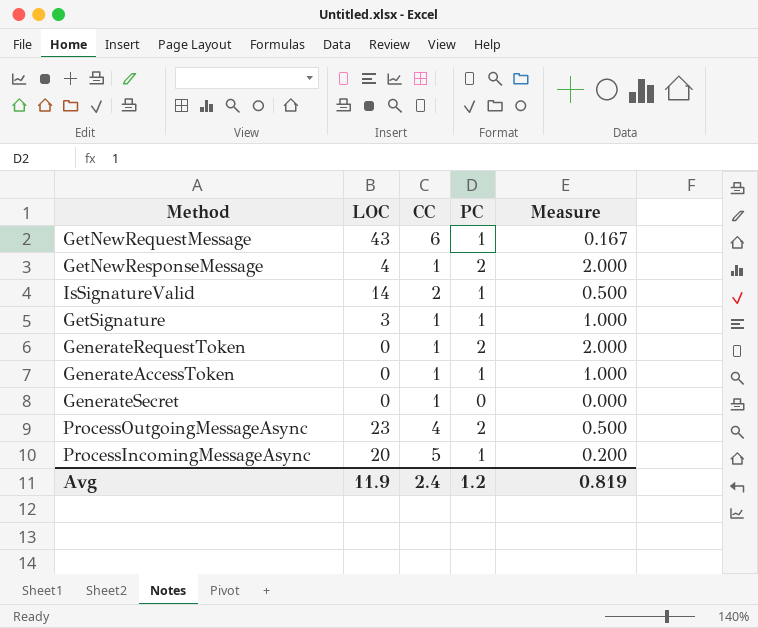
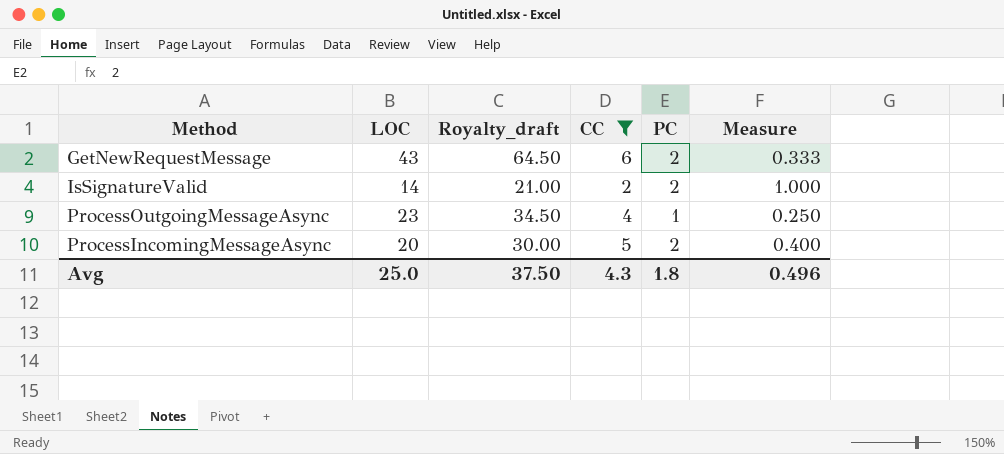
filter: none -> CC != 1
column Royalty_draft | formula: none -> [LOC] * 1.5
GetNewRequestMessage | PC: 1 -> 2
GetNewRequestMessage | Measure: 0.167 -> 0.333
IsSignatureValid | PC: 1 -> 2
IsSignatureValid | Measure: 0.500 -> 1.000
ProcessOutgoingMessageAsync | PC: 2 -> 1
ProcessOutgoingMessageAsync | Measure: 0.500 -> 0.250
ProcessIncomingMessageAsync | PC: 1 -> 2
ProcessIncomingMessageAsync | Measure: 0.200 -> 0.400
Avg | LOC: 11.9 -> 25.0
Avg | CC: 2.4 -> 4.3
Avg | PC: 1.2 -> 1.8
Avg | Measure: 0.819 -> 0.496

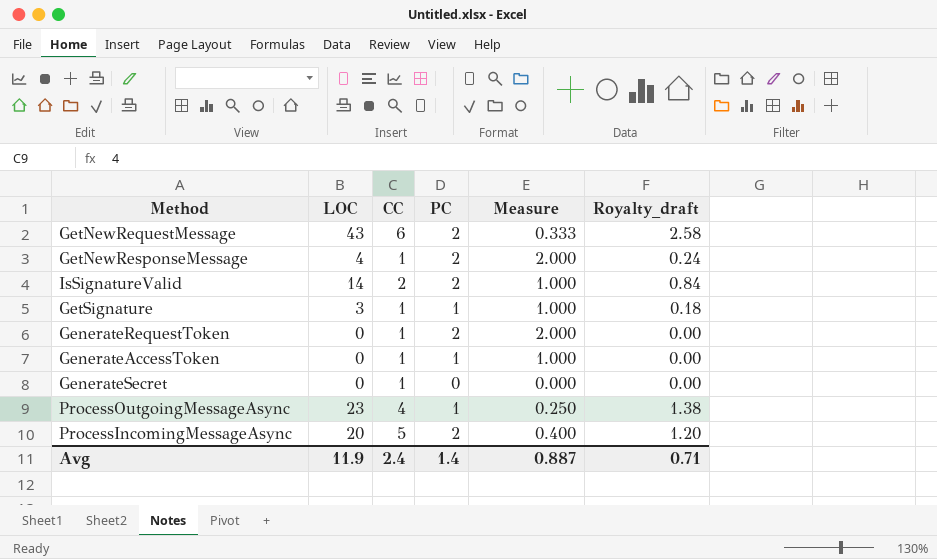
filter: CC != 1 -> none
column Royalty_draft | formula: [LOC] * 1.5 -> [LOC] * 0.06
column Royalty_draft | position: 3 -> 6
Avg | LOC: 25.0 -> 11.9
Avg | CC: 4.3 -> 2.4
Avg | PC: 1.8 -> 1.4
Avg | Measure: 0.496 -> 0.887
Avg | Royalty_draft: 37.50 -> 0.71

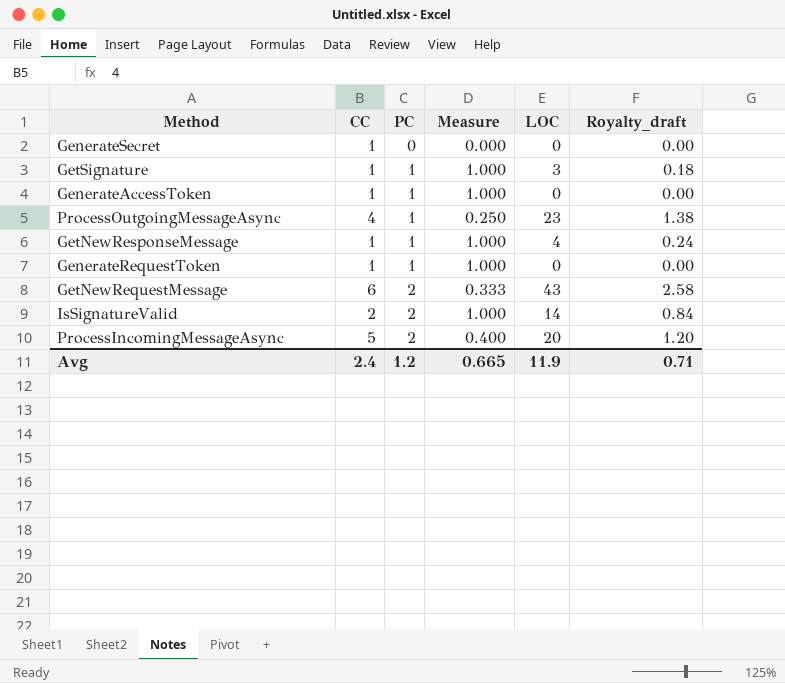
row order: none -> PC ascending
column LOC | position: 2 -> 5
GetNewResponseMessage | PC: 2 -> 1
GetNewResponseMessage | Measure: 2.000 -> 1.000
GenerateRequestToken | PC: 2 -> 1
GenerateRequestToken | Measure: 2.000 -> 1.000
Avg | PC: 1.4 -> 1.2
Avg | Measure: 0.887 -> 0.665

